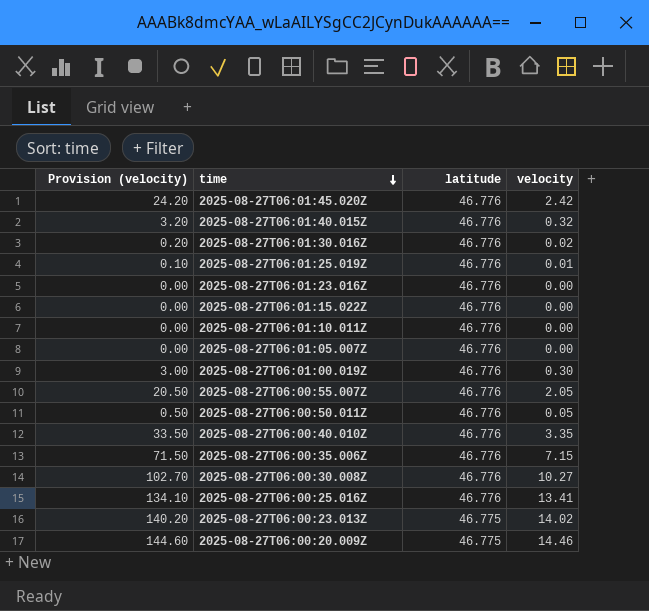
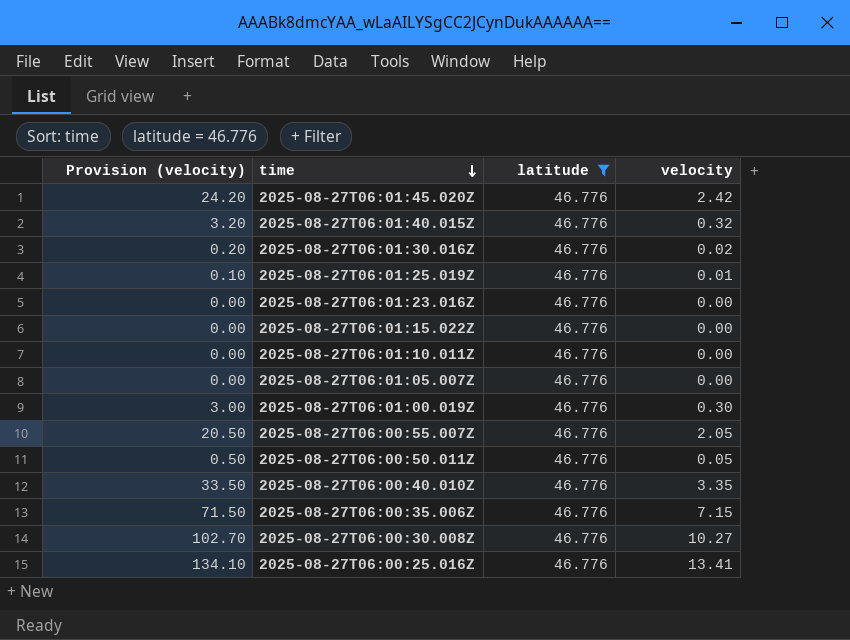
filter: none -> latitude = 46.776

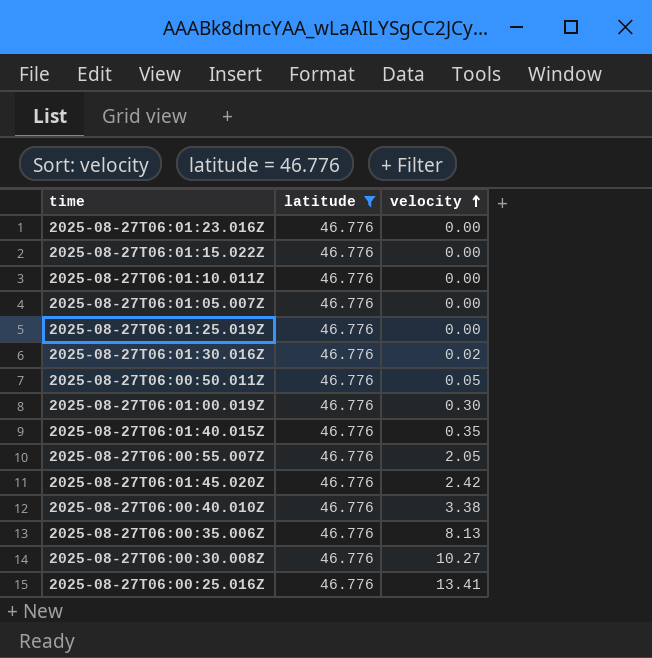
row order: time descending -> velocity ascending
column Provision (velocity) | formula: [velocity] * 10 -> none
2025-08-27T06:01:25.019Z | velocity: 0.01 -> 0.00
2025-08-27T06:01:40.015Z | velocity: 0.32 -> 0.35
2025-08-27T06:00:40.010Z | velocity: 3.35 -> 3.38
2025-08-27T06:00:35.006Z | velocity: 7.15 -> 8.13

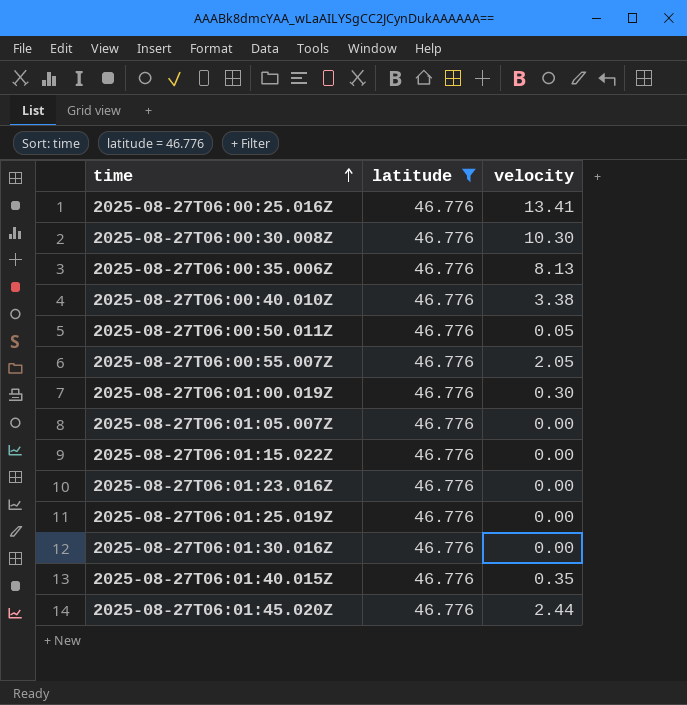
row order: velocity ascending -> time ascending
row 2025-08-27T06:01:10.011Z: 46.776 | 0.00 -> none
2025-08-27T06:00:30.008Z | velocity: 10.27 -> 10.30
2025-08-27T06:01:30.016Z | velocity: 0.02 -> 0.00
2025-08-27T06:01:45.020Z | velocity: 2.42 -> 2.44

